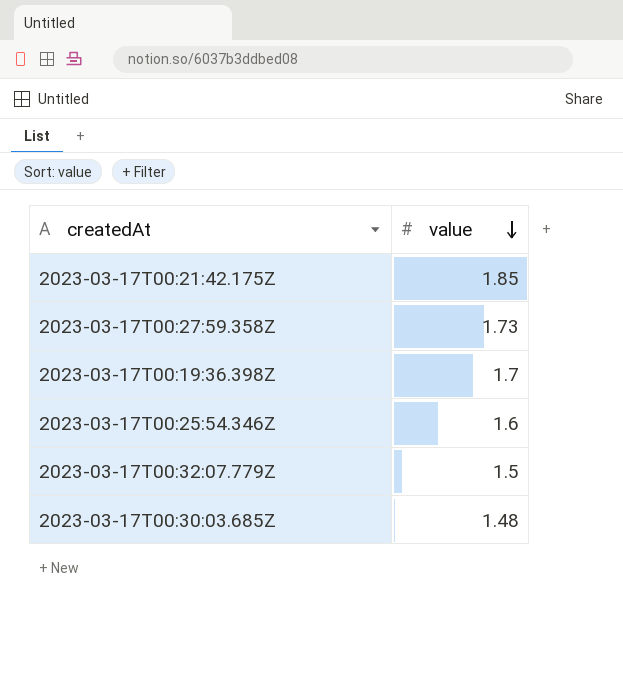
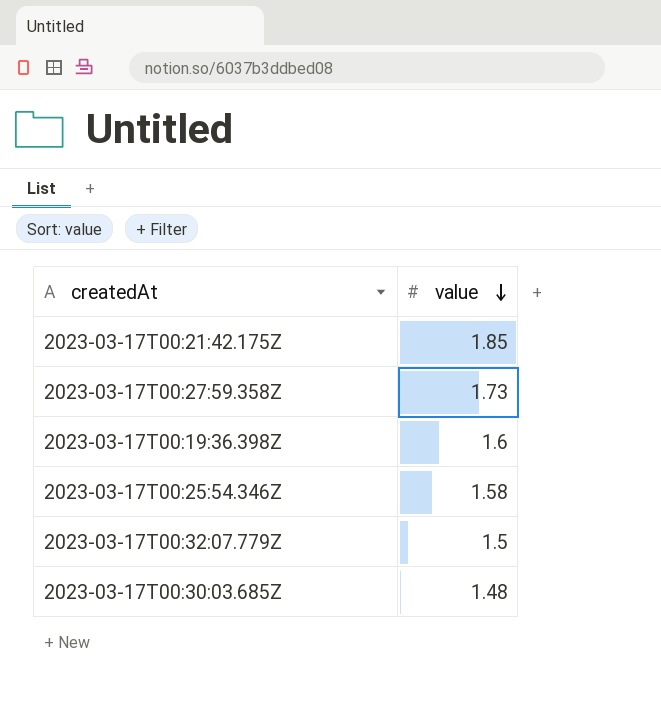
2023-03-17T00:19:36.398Z | value: 1.7 -> 1.6
2023-03-17T00:25:54.346Z | value: 1.6 -> 1.58

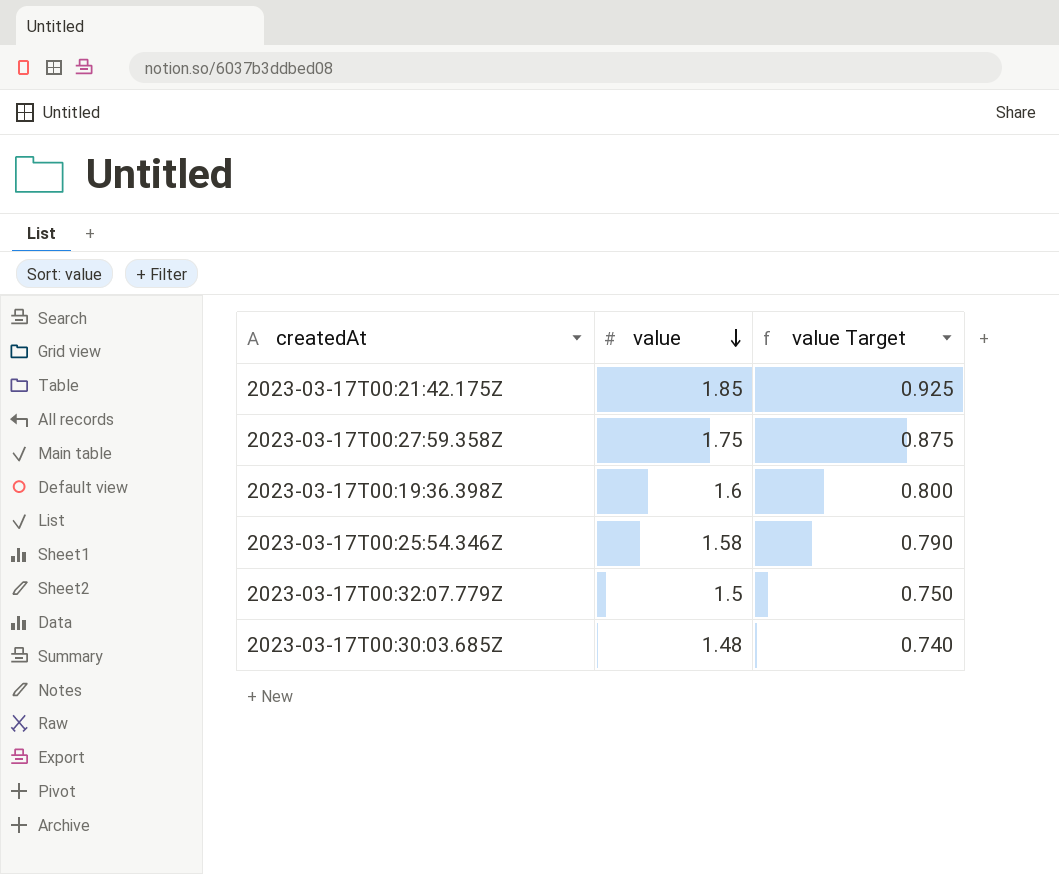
column value Target | formula: none -> [value] * 0.5
2023-03-17T00:27:59.358Z | value: 1.73 -> 1.75

